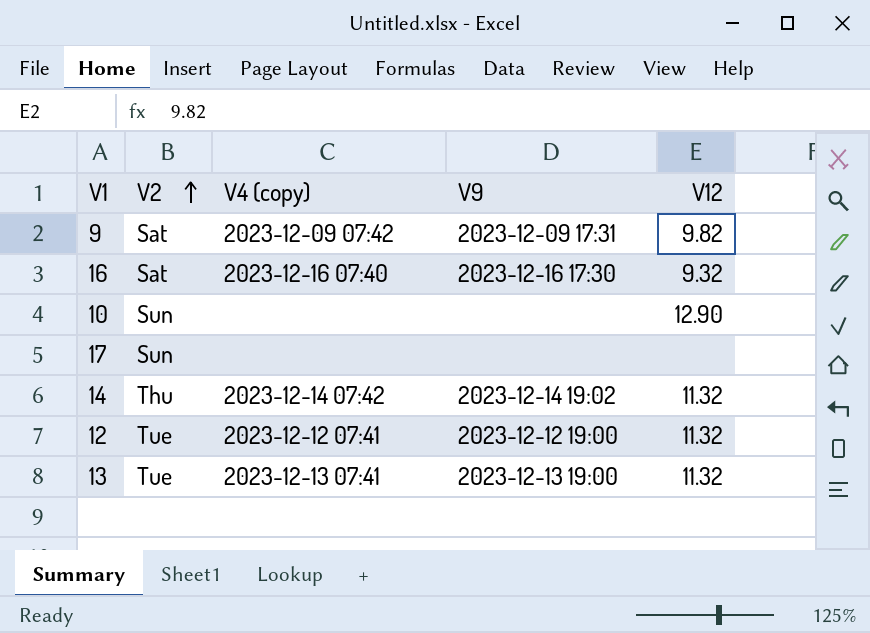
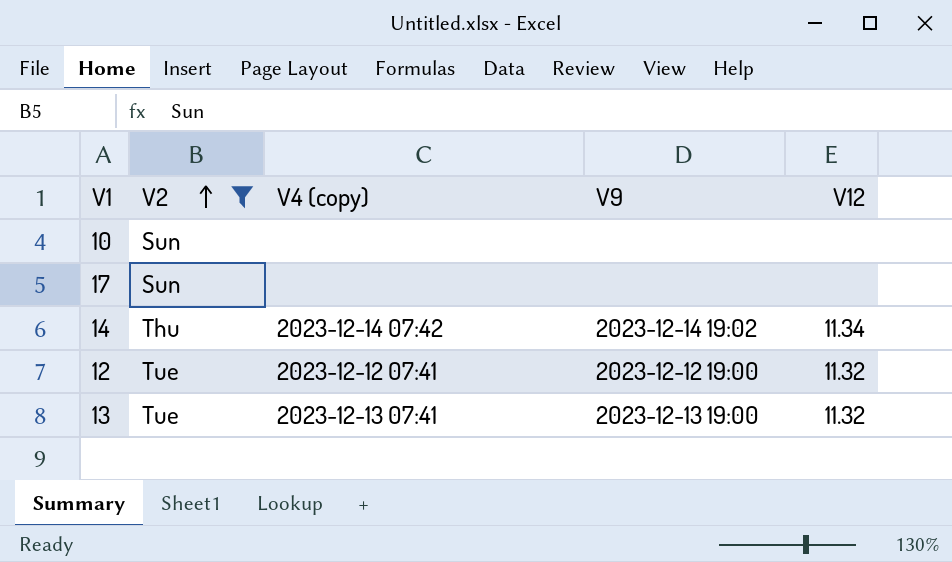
filter: none -> V2 != Sat
10 | V12: 12.90 -> none
14 | V12: 11.32 -> 11.34

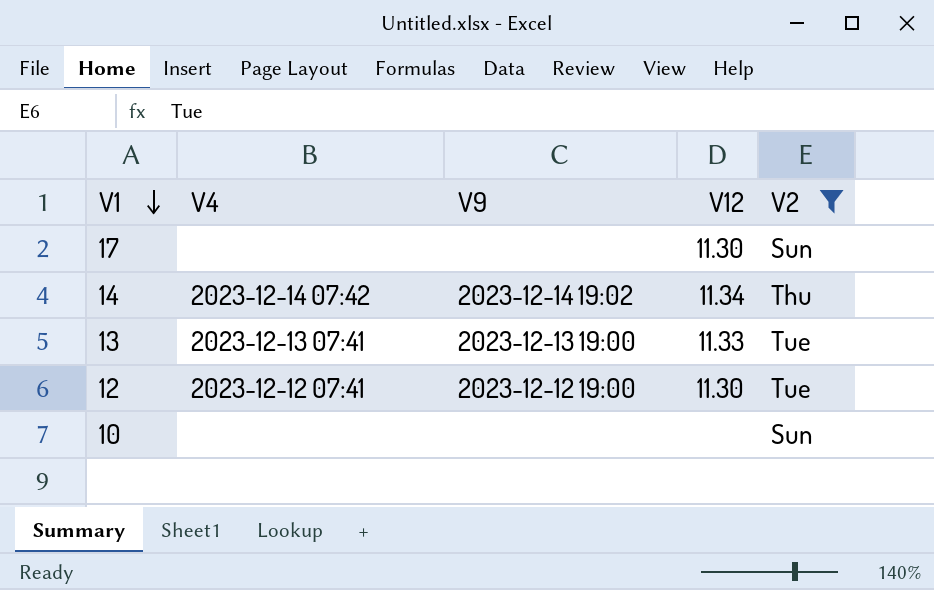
row order: V2 ascending -> V1 descending
column name: V4 (copy) -> V4
column V2 | position: 2 -> 5
17 | V12: none -> 11.30
13 | V12: 11.32 -> 11.33
12 | V12: 11.32 -> 11.30

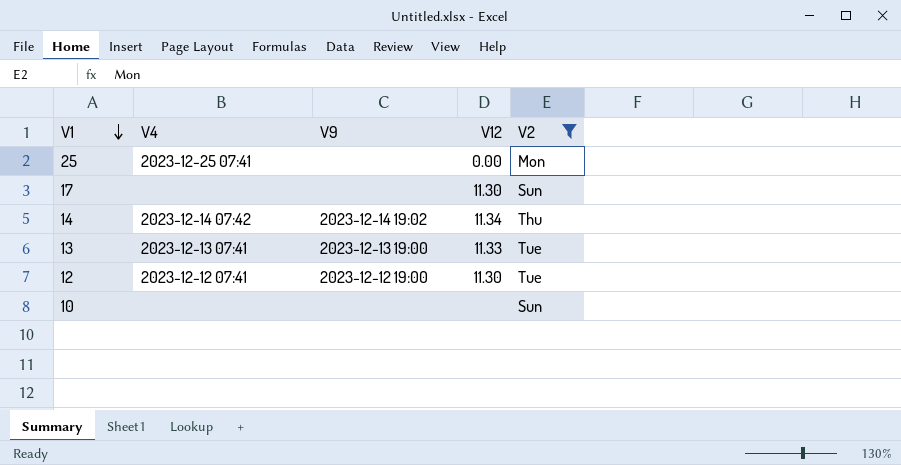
row 25: none -> 2023-12-25 07:41 | none | 0.00 | Mon

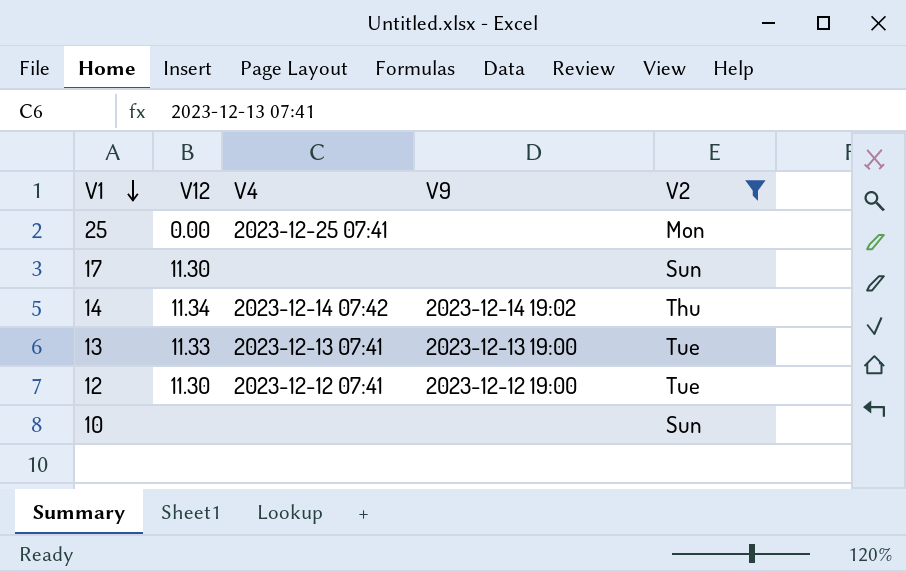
column V12 | position: 4 -> 2

